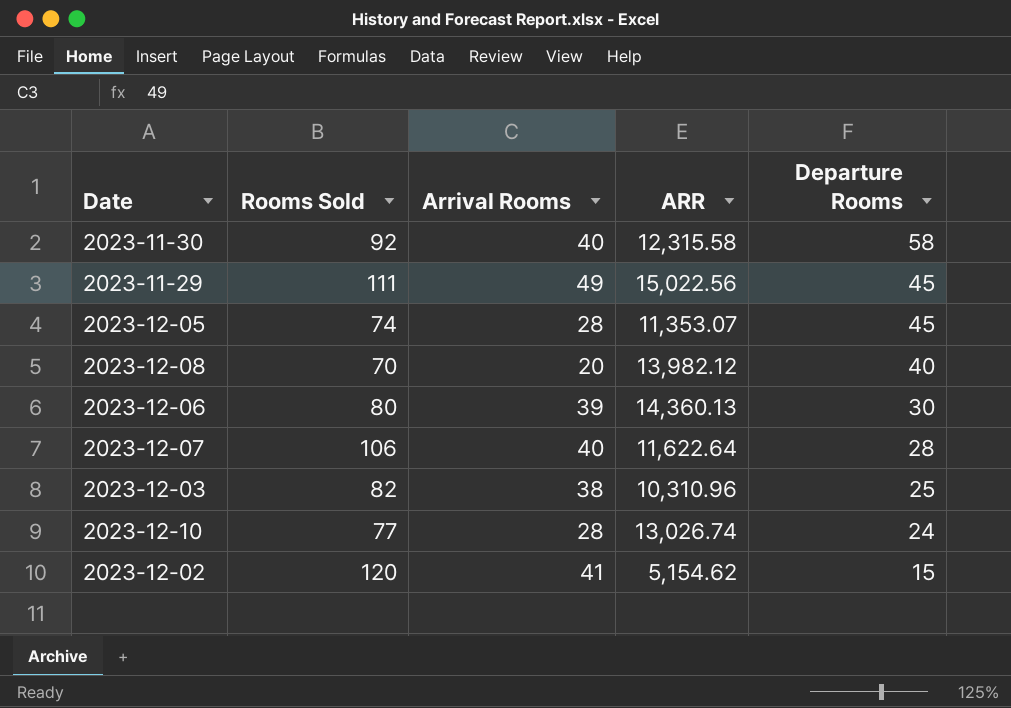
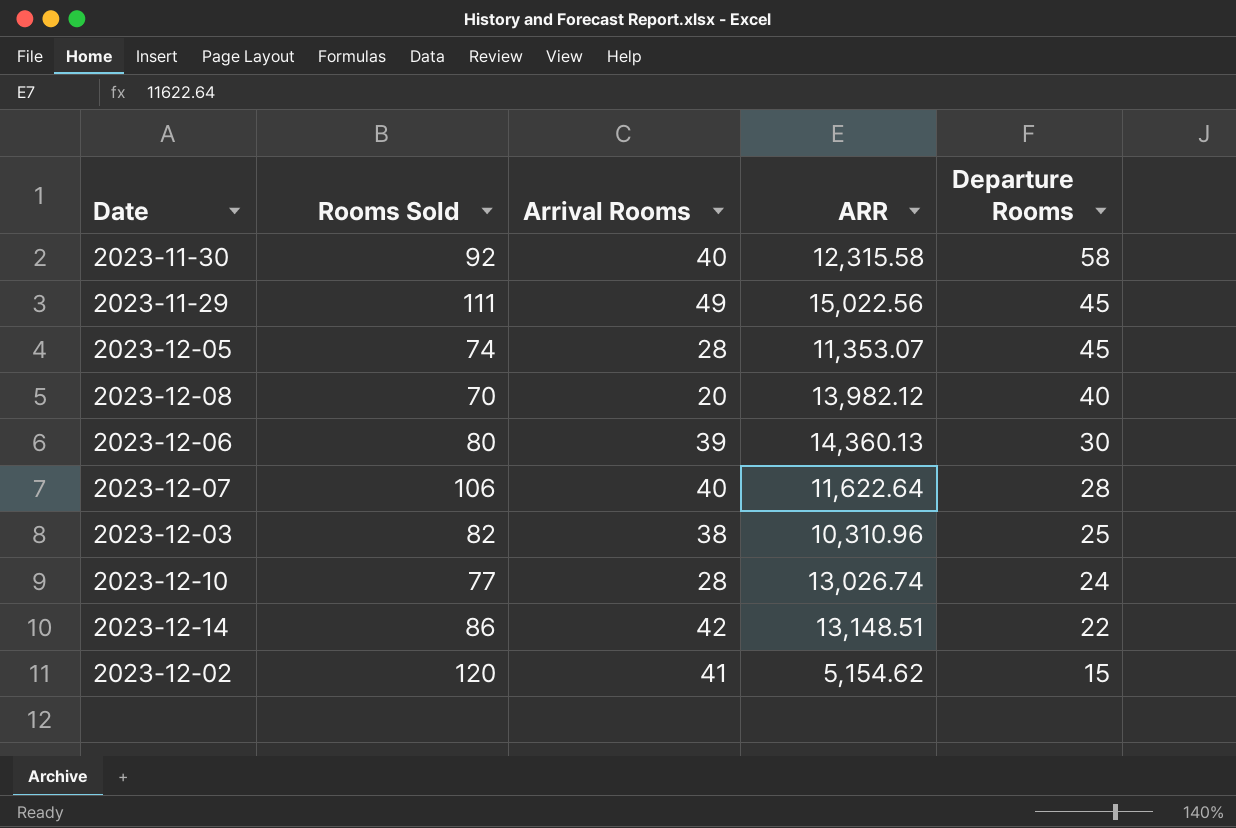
row 2023-12-14: none -> 86 | 42 | 13,148.51 | 22

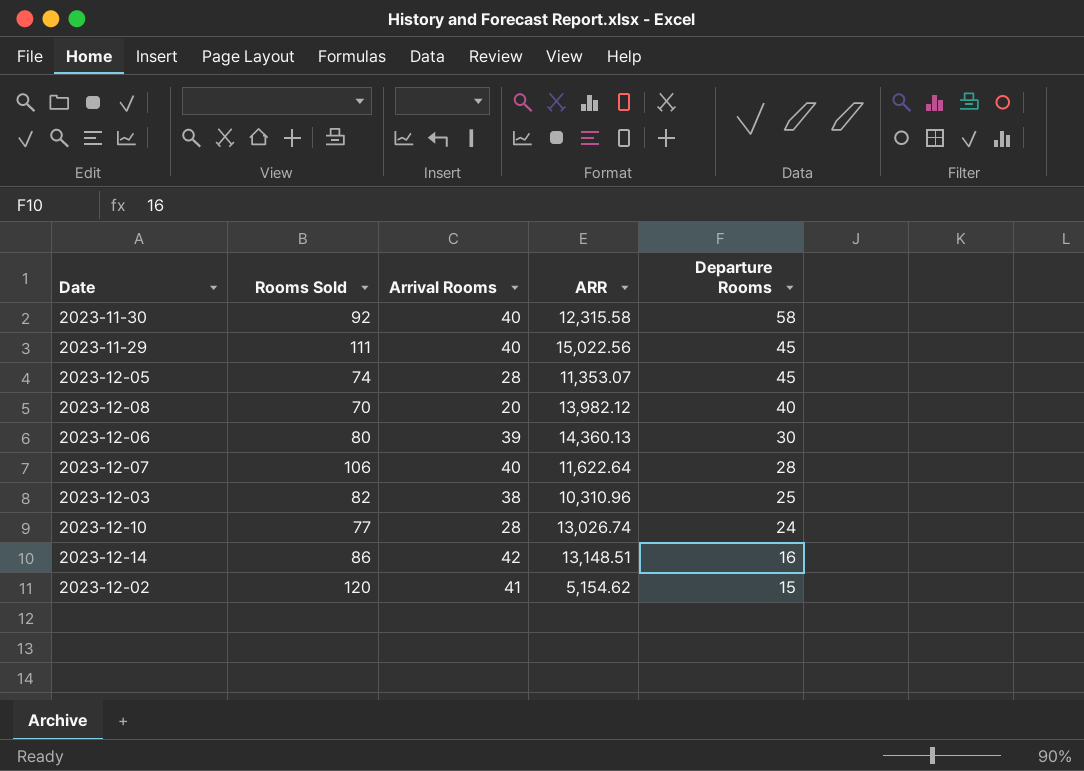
2023-11-29 | Arrival Rooms: 49 -> 40
2023-12-14 | Departure Rooms: 22 -> 16

